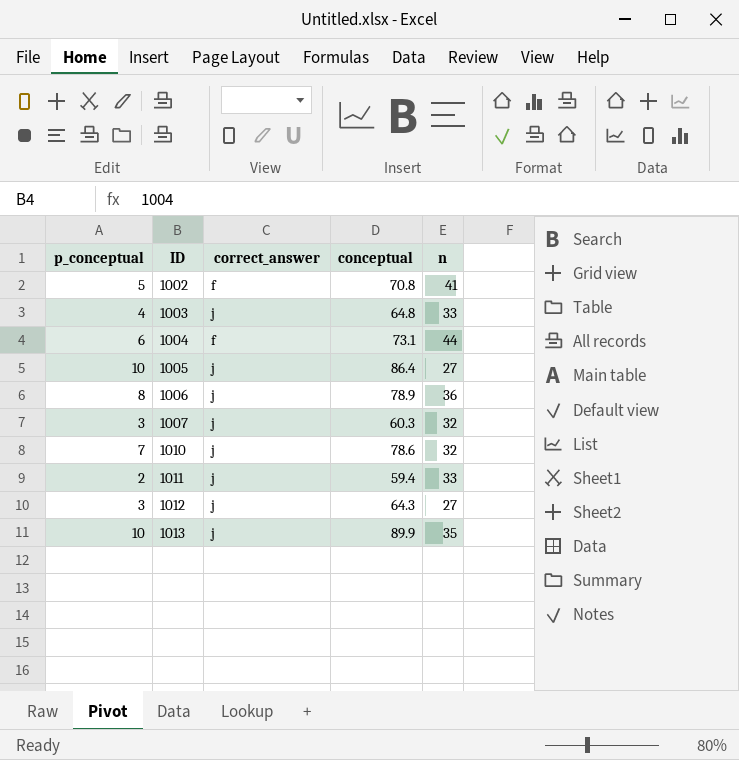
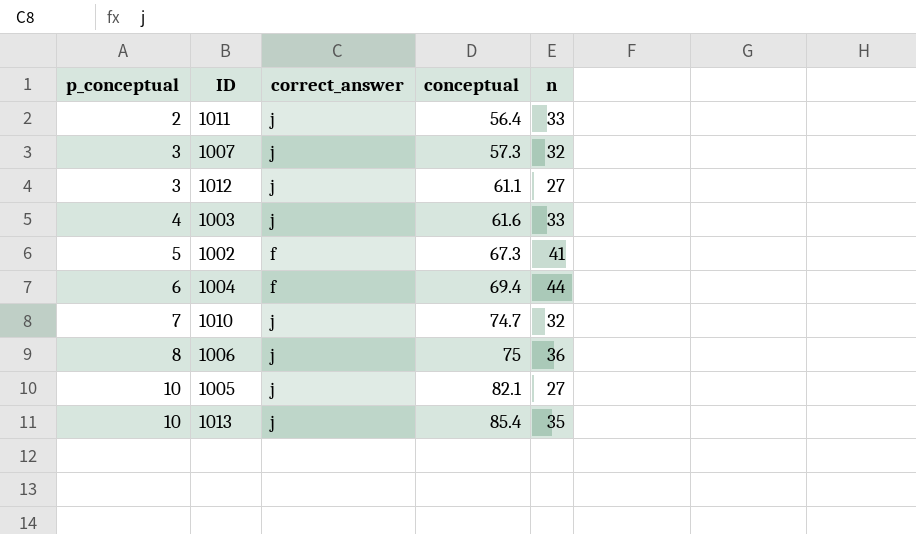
row order: ID ascending -> p_conceptual ascending
1011 | conceptual: 59.4 -> 56.4
1007 | conceptual: 60.3 -> 57.3
1012 | conceptual: 64.3 -> 61.1
1003 | conceptual: 64.8 -> 61.6
1002 | conceptual: 70.8 -> 67.3
1004 | conceptual: 73.1 -> 69.4
1010 | conceptual: 78.6 -> 74.7
1006 | conceptual: 78.9 -> 75
1005 | conceptual: 86.4 -> 82.1
1013 | conceptual: 89.9 -> 85.4

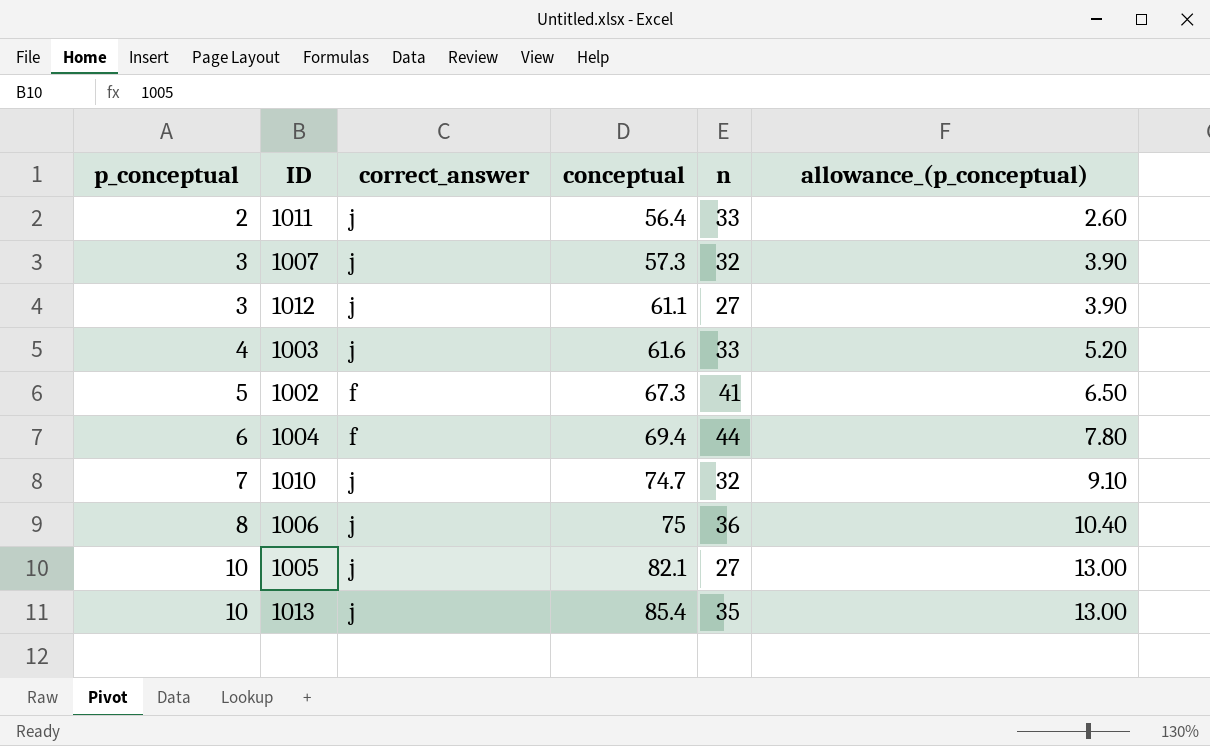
column allowance_(p_conceptual) | formula: none -> [p_conceptual] * 1.3

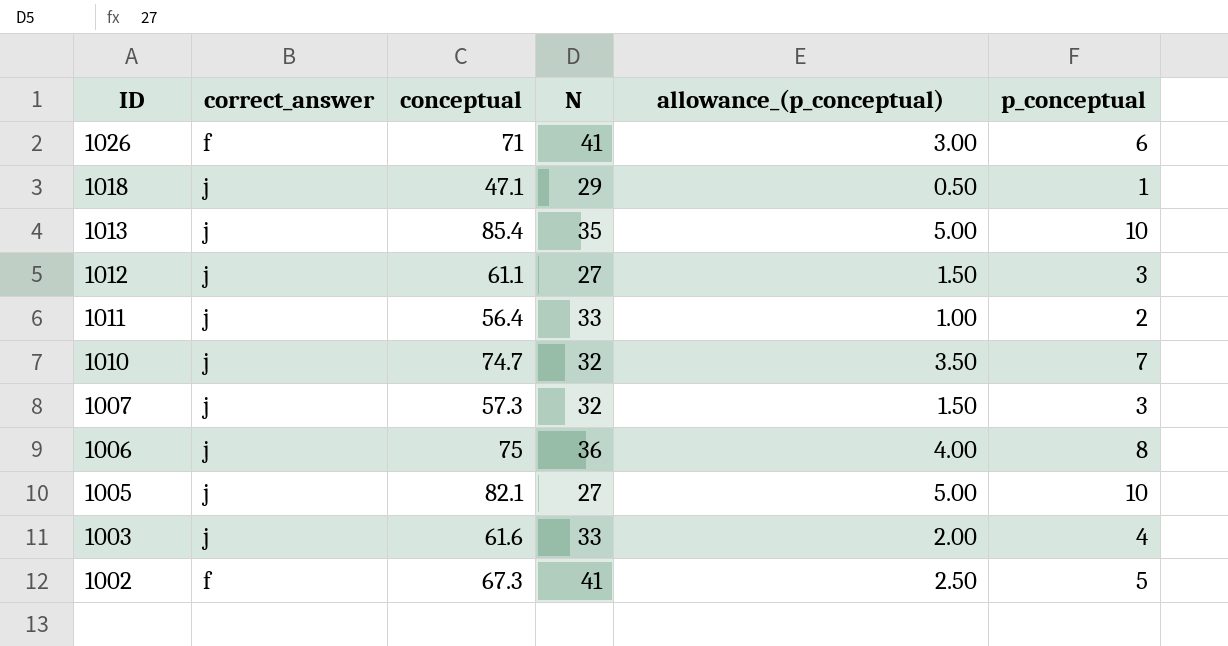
row order: p_conceptual ascending -> ID descending
column name: n -> N
column allowance_(p_conceptual) | formula: [p_conceptual] * 1.3 -> [p_conceptual] * 0.5
column p_conceptual | position: 1 -> 6
row 1004: 6 | f | 69.4 | 44 | 7.80 -> none
row 1026: none -> f | 71 | 41 | 3.00 | 6
row 1018: none -> j | 47.1 | 29 | 0.50 | 1

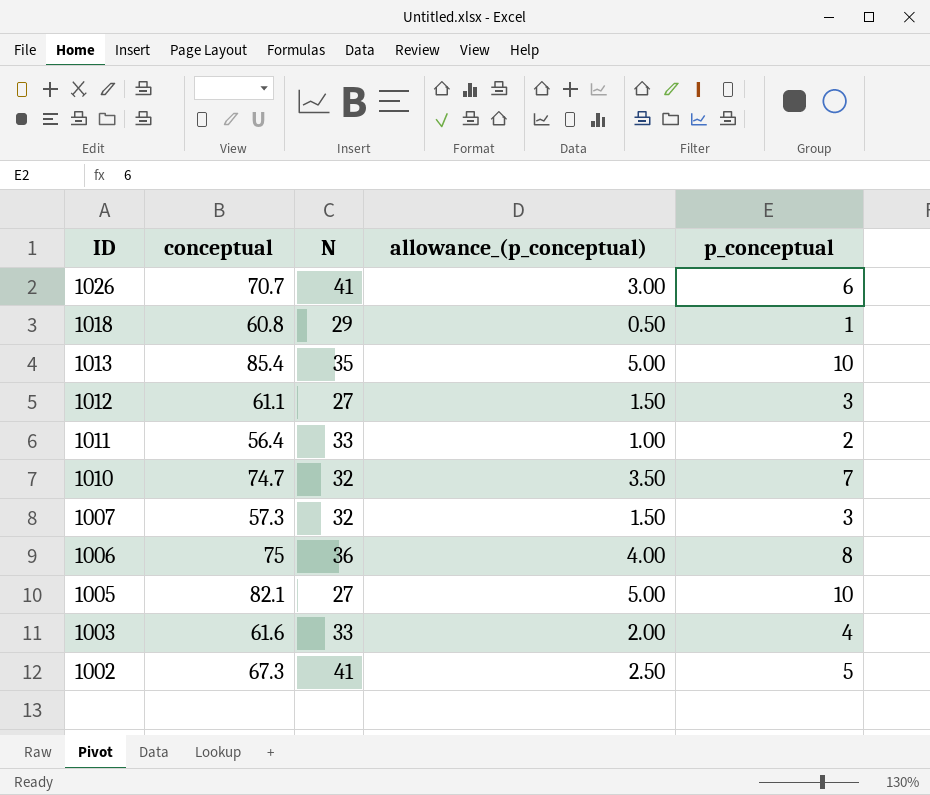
column correct_answer | position: 2 -> none
1026 | conceptual: 71 -> 70.7
1018 | conceptual: 47.1 -> 60.8

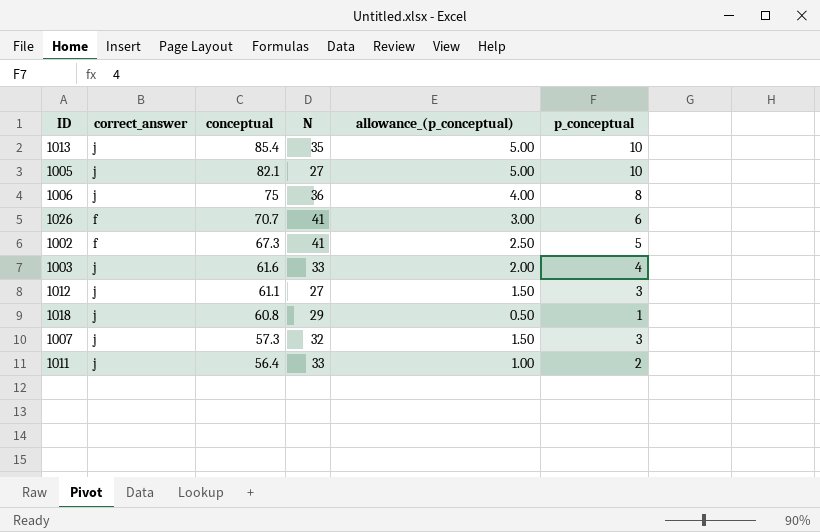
row order: ID descending -> conceptual descending
column correct_answer | position: none -> 2
row 1010: 74.7 | 32 | 3.50 | 7 -> none

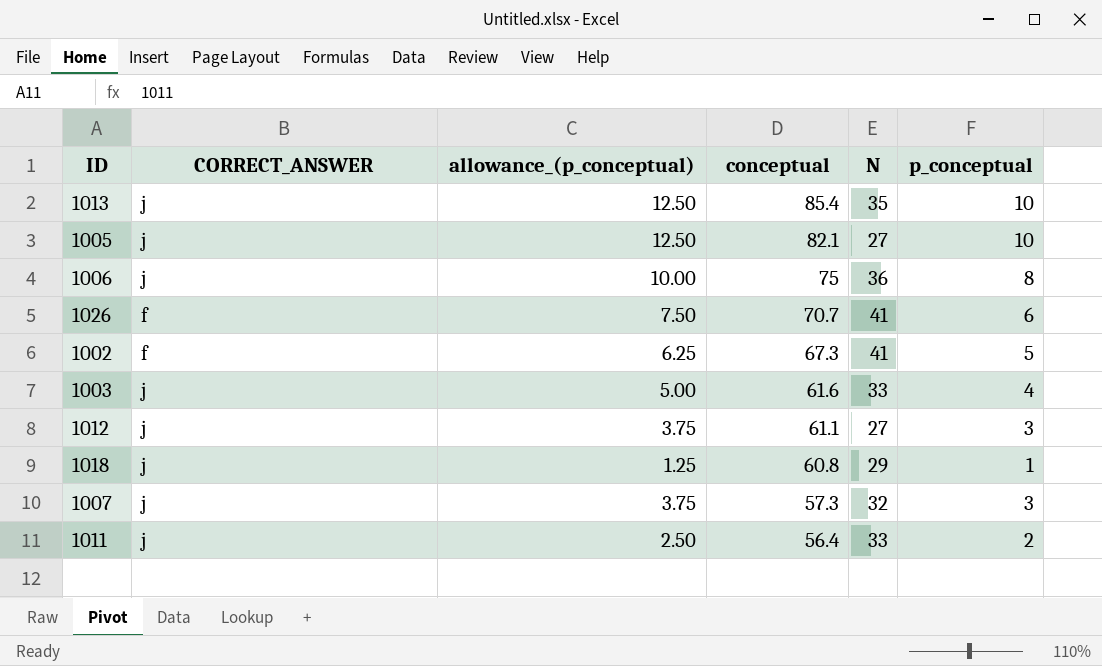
column name: correct_answer -> CORRECT_ANSWER
column allowance_(p_conceptual) | formula: [p_conceptual] * 0.5 -> [p_conceptual] * 1.25
column allowance_(p_conceptual) | position: 5 -> 3

